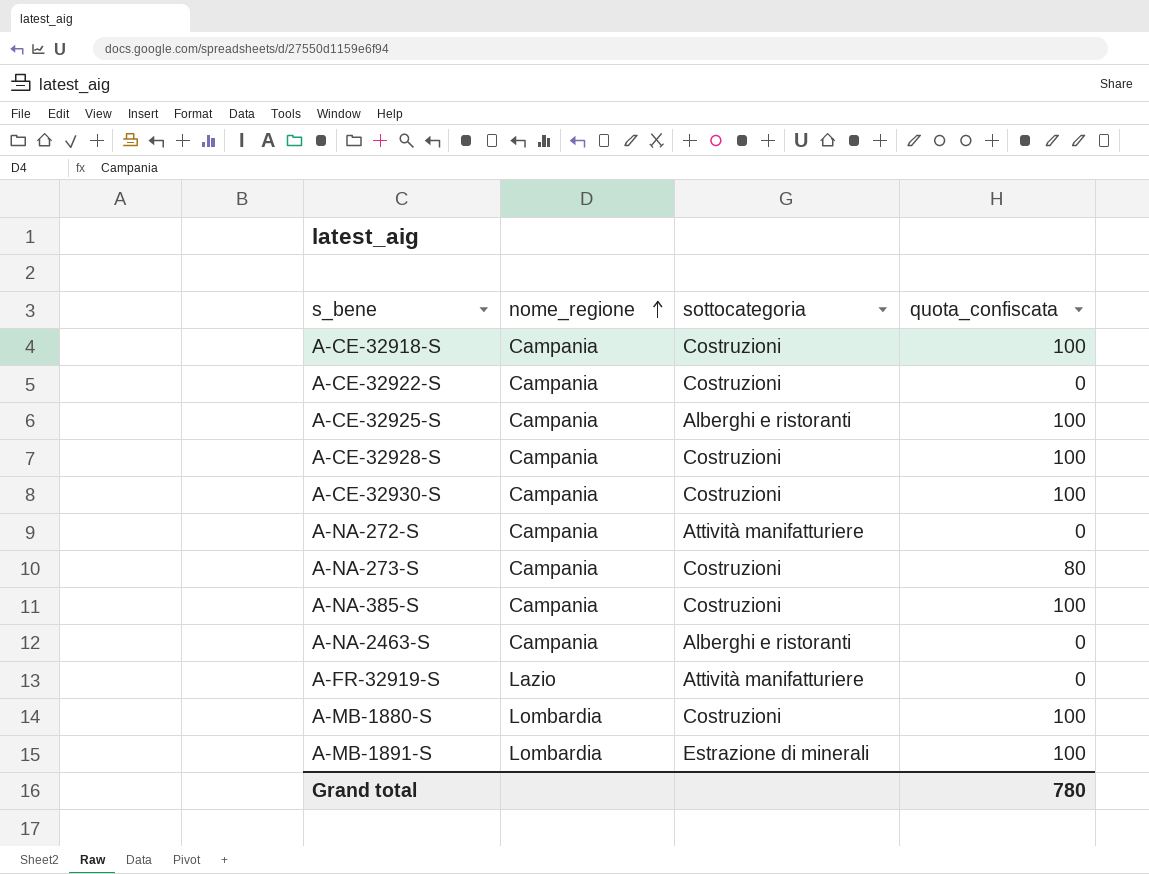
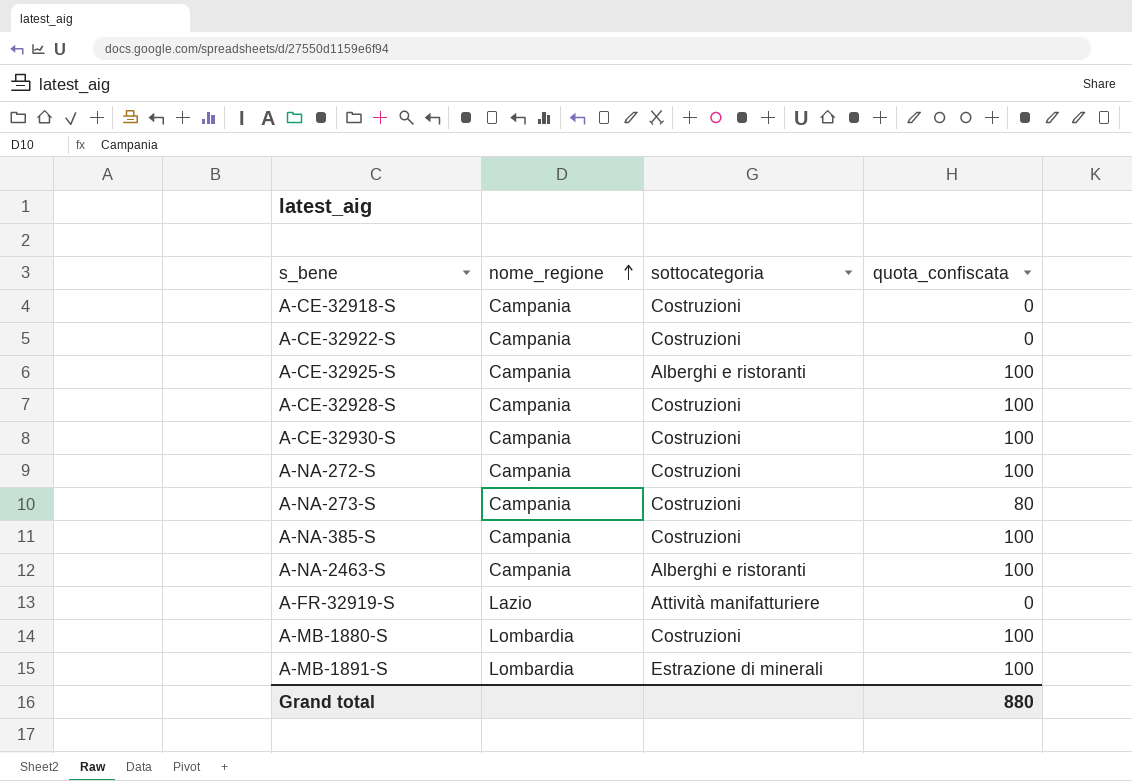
A-CE-32918-S | quota_confiscata: 100 -> 0
A-NA-272-S | sottocategoria: Attività manifatturiere -> Costruzioni
A-NA-272-S | quota_confiscata: 0 -> 100
A-NA-2463-S | quota_confiscata: 0 -> 100
Grand total | quota_confiscata: 780 -> 880

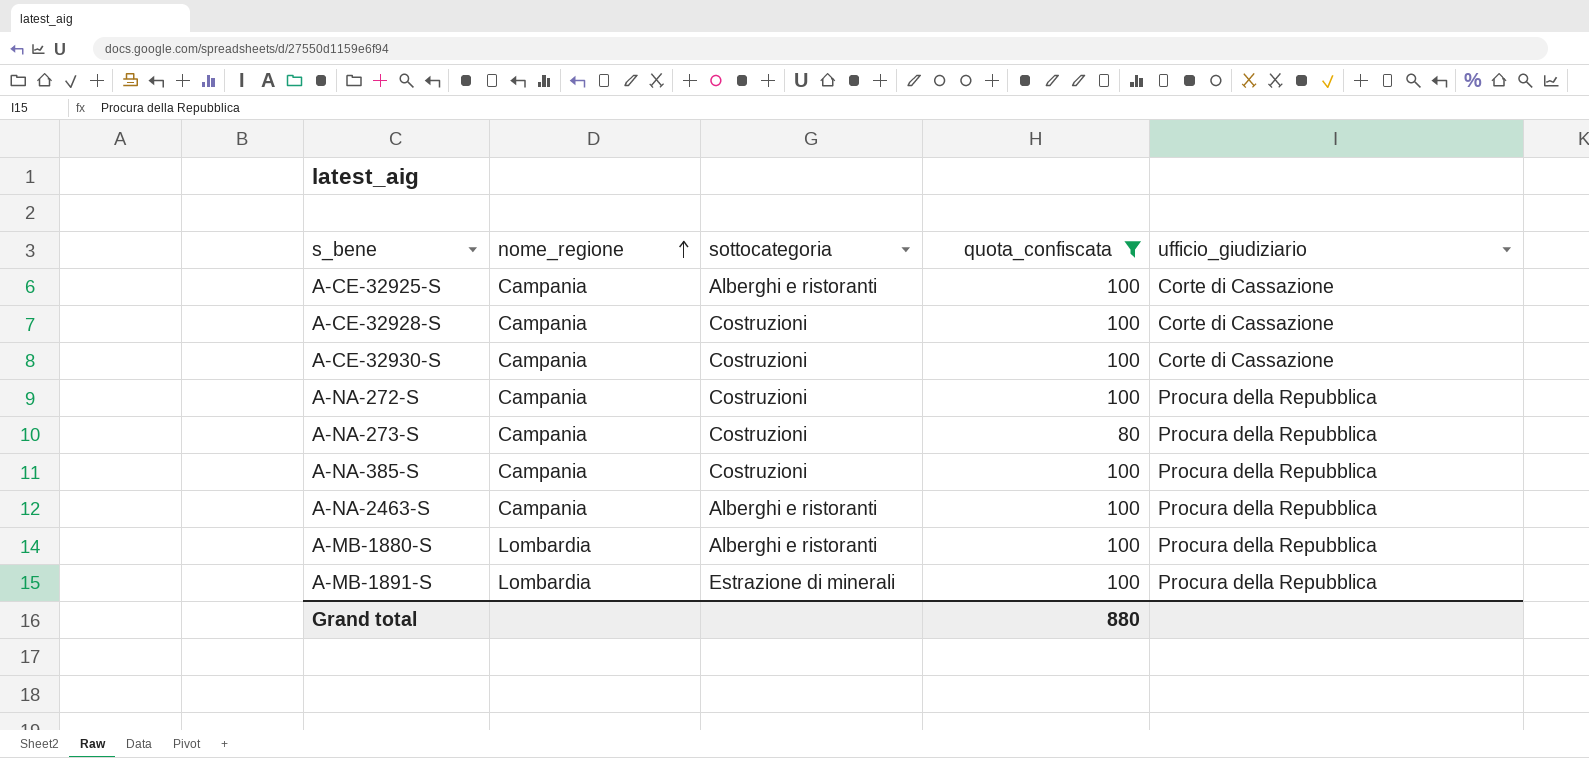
filter: none -> quota_confiscata != 0
column ufficio_giudiziario | position: none -> 5
A-MB-1880-S | sottocategoria: Costruzioni -> Alberghi e ristoranti

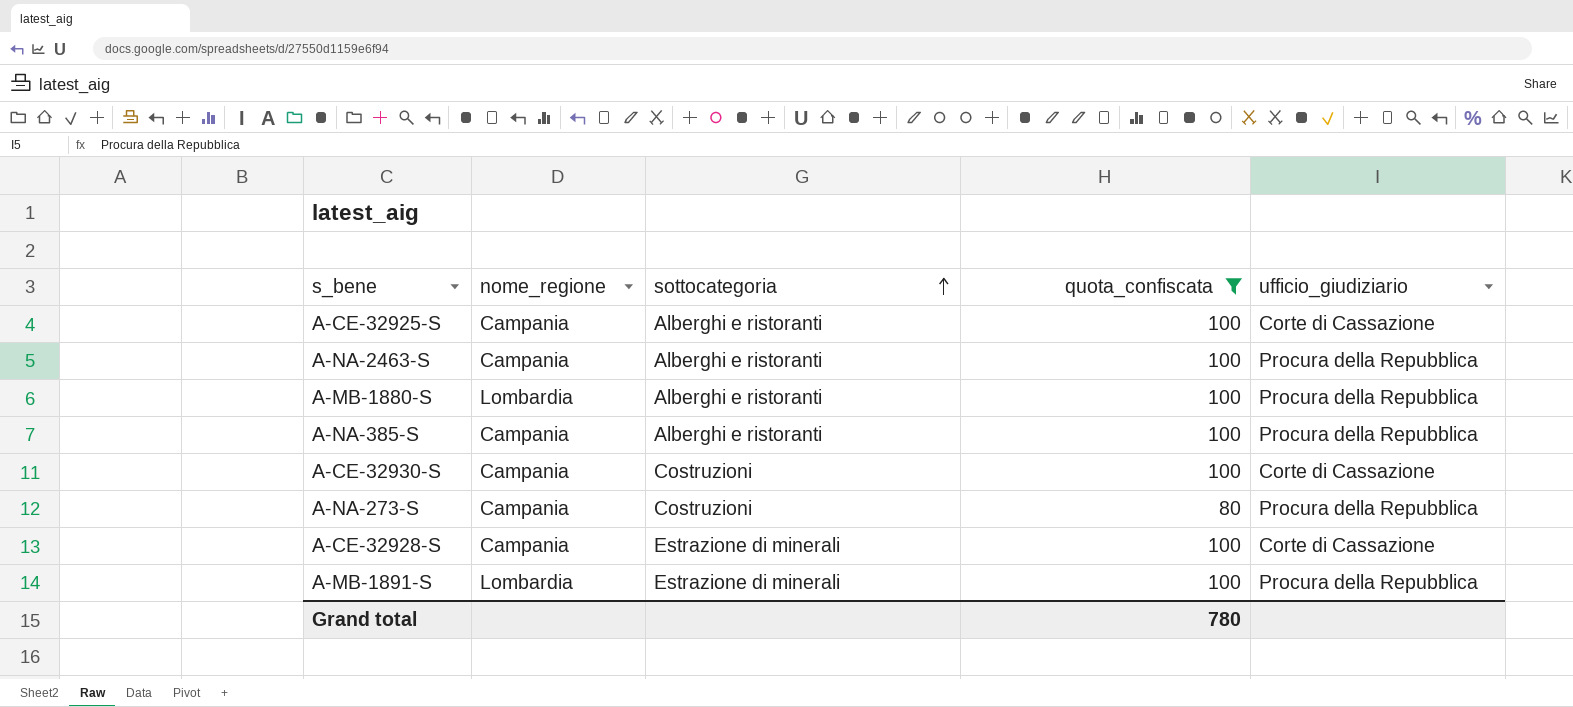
row order: nome_regione ascending -> sottocategoria ascending
row A-NA-272-S: Campania | Costruzioni | 100 | Procura della Repubblica -> none
A-NA-385-S | sottocategoria: Costruzioni -> Alberghi e ristoranti
A-CE-32928-S | sottocategoria: Costruzioni -> Estrazione di minerali
Grand total | quota_confiscata: 880 -> 780

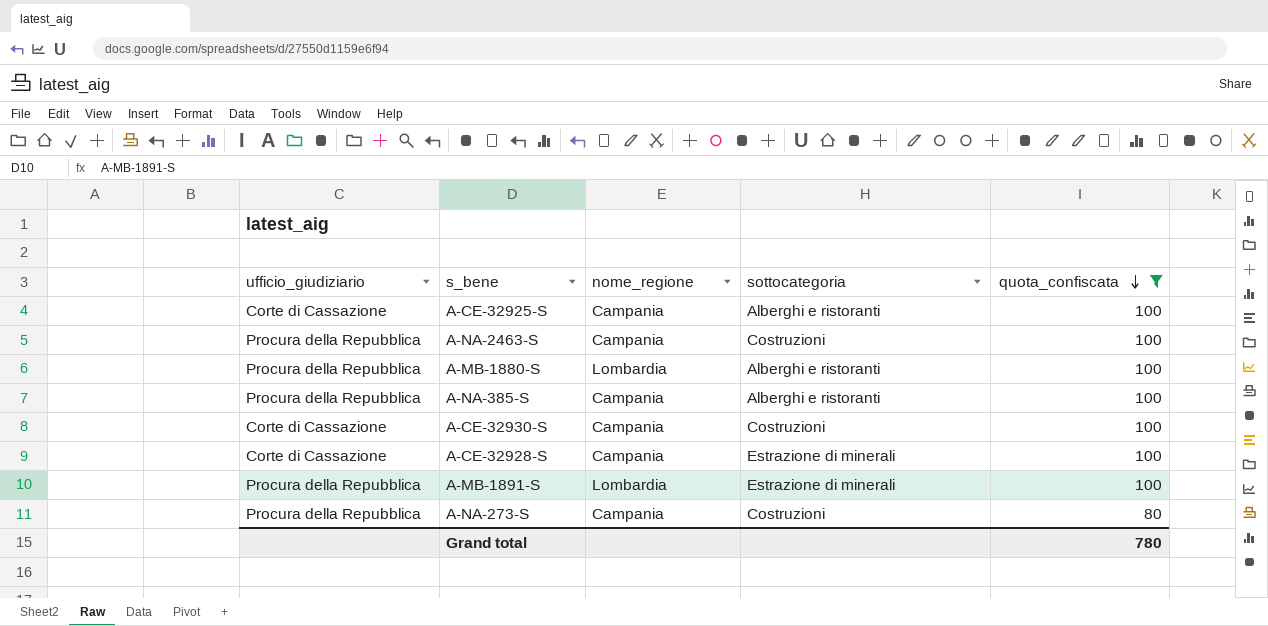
row order: sottocategoria ascending -> quota_confiscata descending
column ufficio_giudiziario | position: 5 -> 1
A-NA-2463-S | sottocategoria: Alberghi e ristoranti -> Costruzioni

